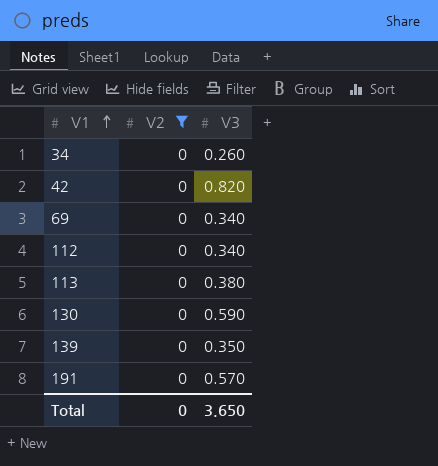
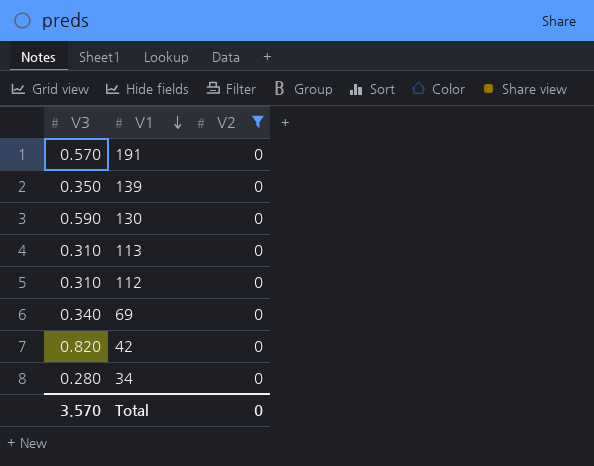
row order: V1 ascending -> V1 descending
column V3 | position: 3 -> 1
113 | V3: 0.380 -> 0.310
112 | V3: 0.340 -> 0.310
34 | V3: 0.260 -> 0.280
Total | V3: 3.650 -> 3.570

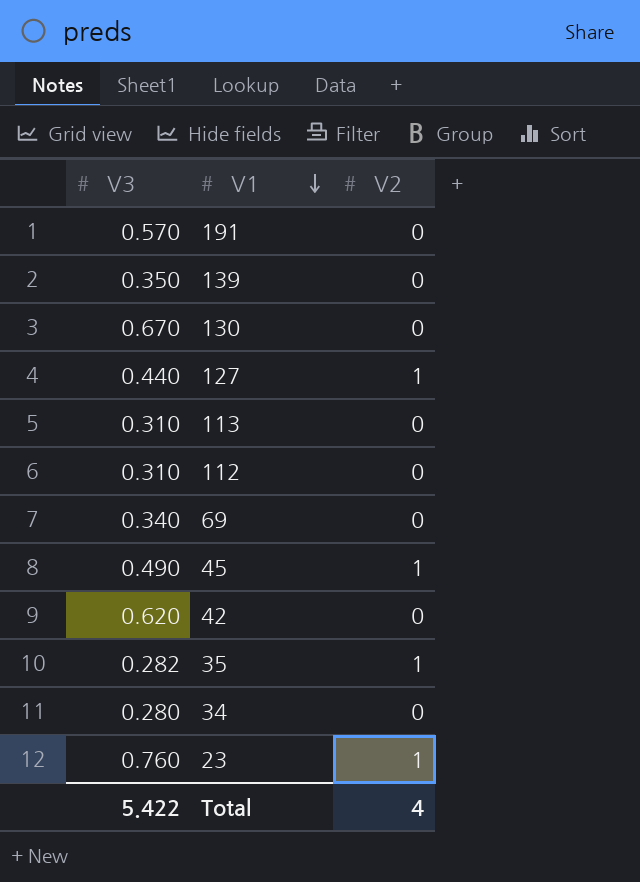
filter: V2 = 0 -> none
130 | V3: 0.590 -> 0.670
42 | V3: 0.820 -> 0.620
Total | V3: 3.570 -> 5.422
Total | V2: 0 -> 4

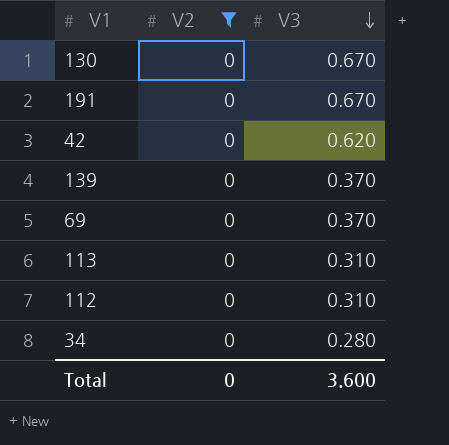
filter: none -> V2 = 0
row order: V1 descending -> V3 descending
column V3 | position: 1 -> 3
191 | V3: 0.570 -> 0.670
139 | V3: 0.350 -> 0.370
69 | V3: 0.340 -> 0.370
Total | V2: 4 -> 0
Total | V3: 5.422 -> 3.600

